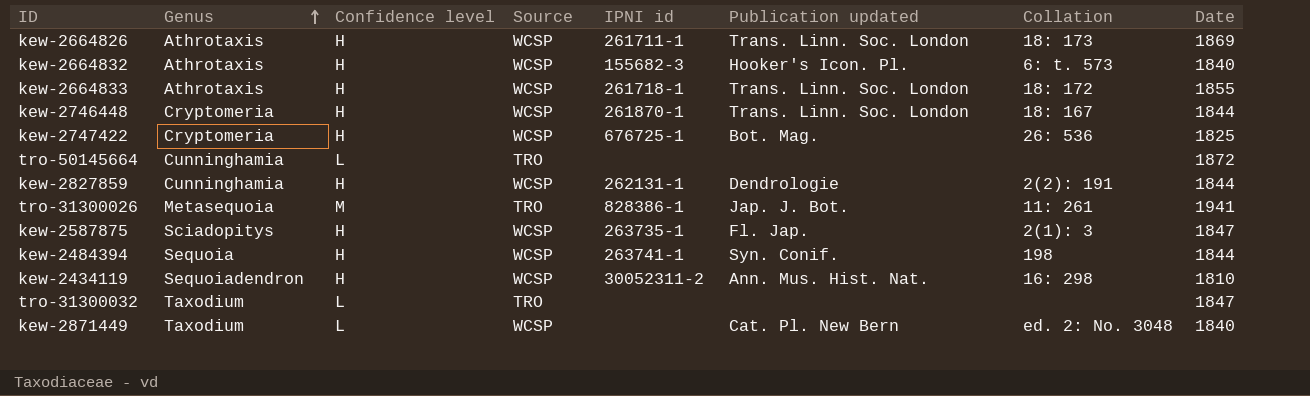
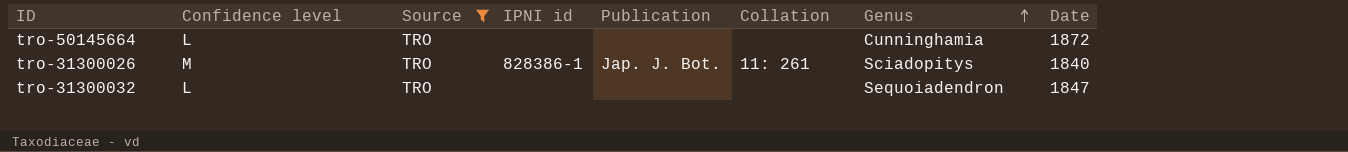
filter: none -> Source = TRO
column name: Publication updated -> Publication
column Genus | position: 2 -> 7
tro-31300026 | Genus: Metasequoia -> Sciadopitys
tro-31300026 | Date: 1941 -> 1840
tro-31300032 | Genus: Taxodium -> Sequoiadendron

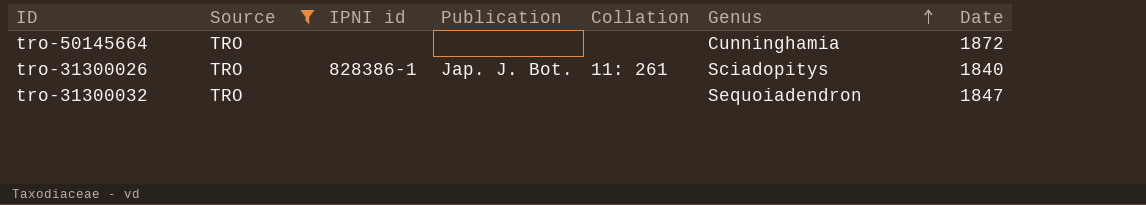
column Confidence level | position: 2 -> none

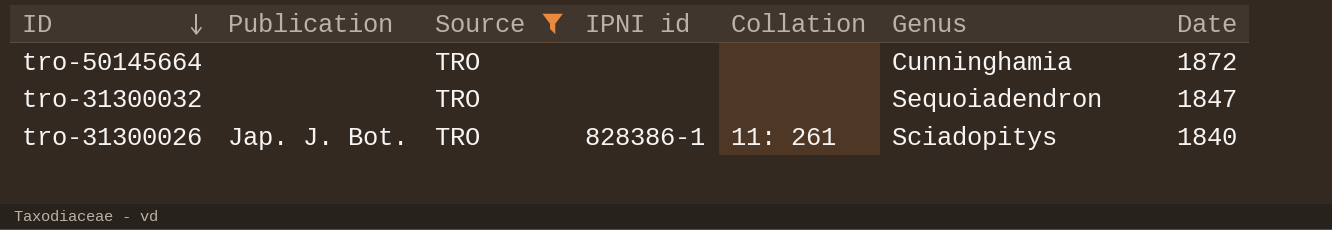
row order: Genus ascending -> ID descending
column Publication | position: 4 -> 2

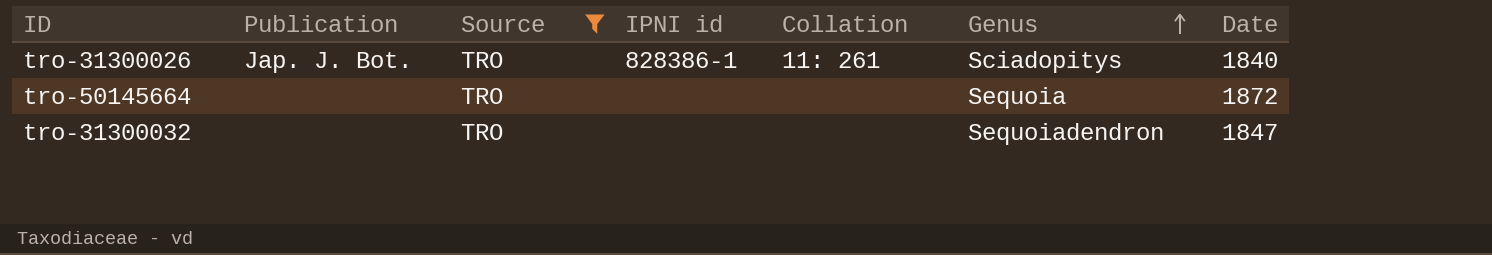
row order: ID descending -> Genus ascending
tro-50145664 | Genus: Cunninghamia -> Sequoia

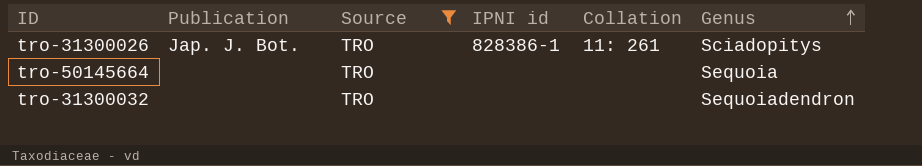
column Date | position: 7 -> none

